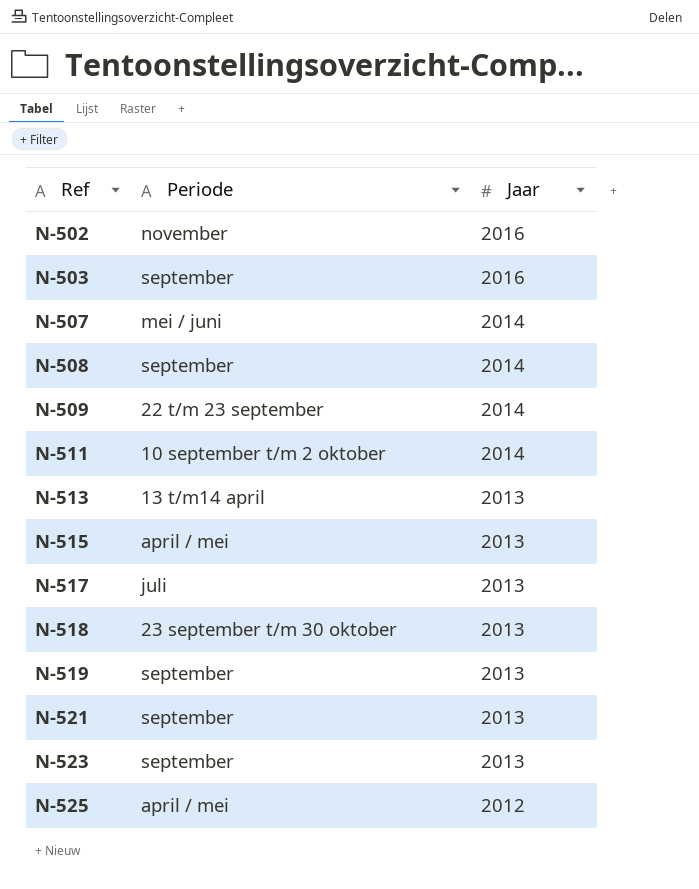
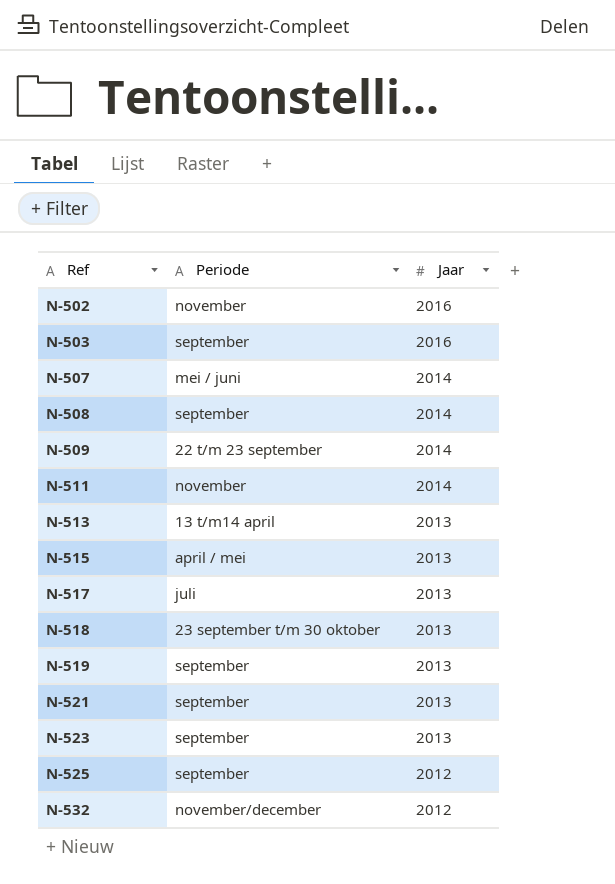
N-511 | Periode: 10 september t/m 2 oktober -> november
N-525 | Periode: april / mei -> september
row N-532: none -> november/december | 2012

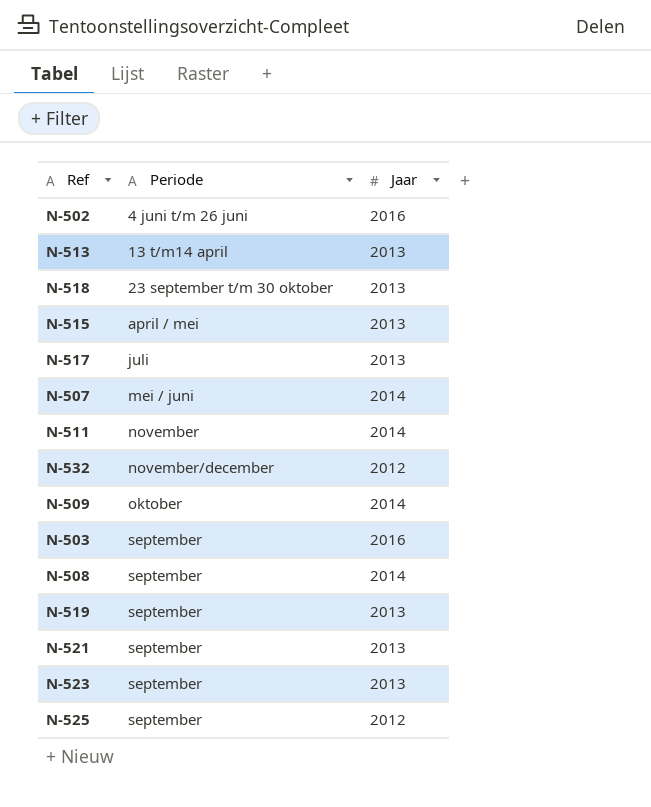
row order: Ref ascending -> Periode ascending
N-502 | Periode: november -> 4 juni t/m 26 juni
N-509 | Periode: 22 t/m 23 september -> oktober

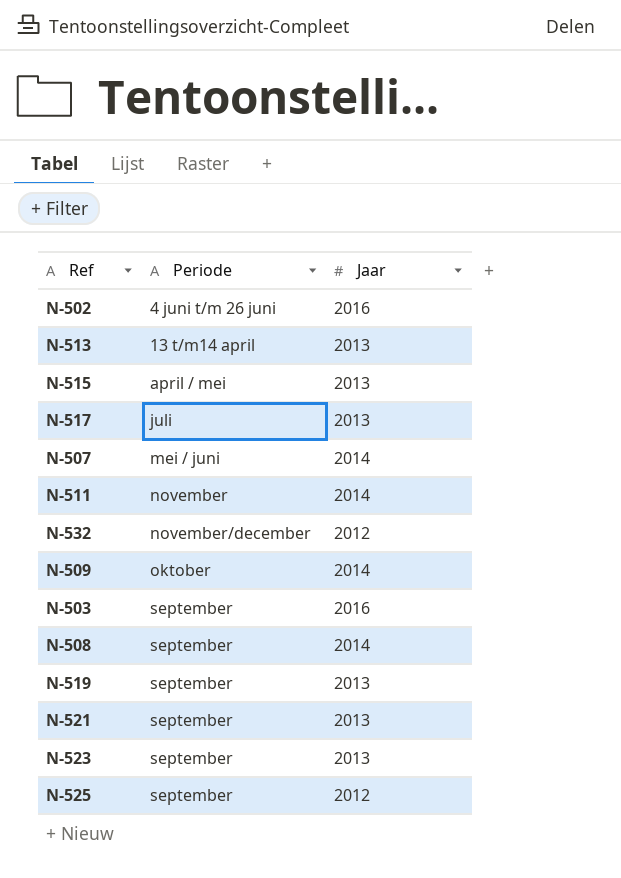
row N-518: 23 september t/m 30 oktober | 2013 -> none

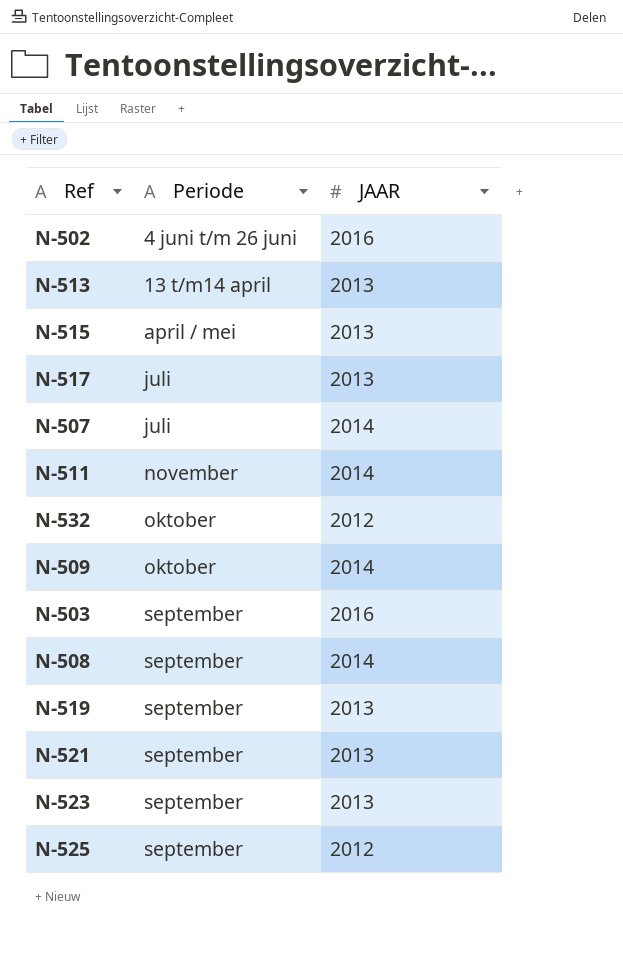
column name: Jaar -> JAAR
N-507 | Periode: mei / juni -> juli
N-532 | Periode: november/december -> oktober

